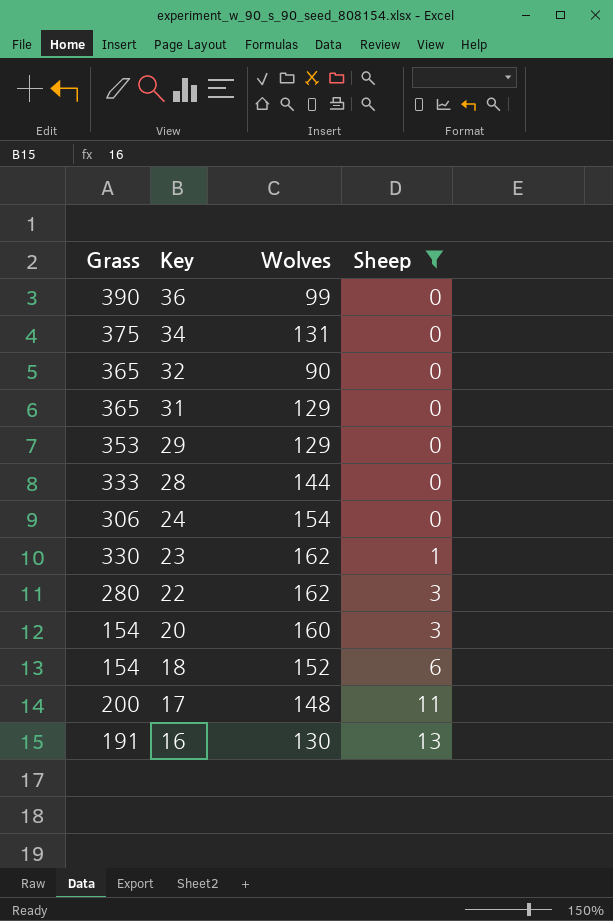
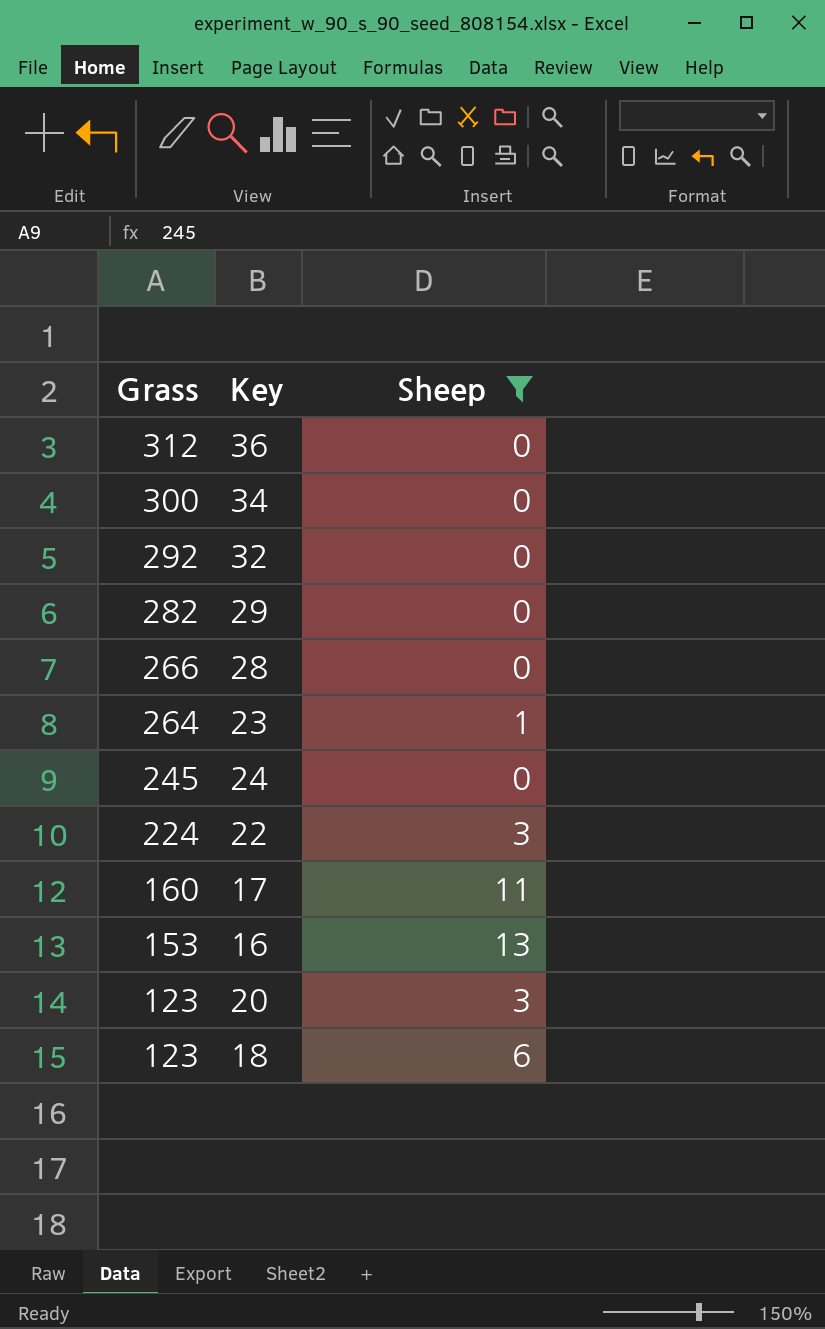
row order: Key descending -> Grass descending
column Wolves | position: 3 -> none
row 31: 365 | 129 | 0 -> none
36 | Grass: 390 -> 312
34 | Grass: 375 -> 300
32 | Grass: 365 -> 292
29 | Grass: 353 -> 282
28 | Grass: 333 -> 266
23 | Grass: 330 -> 264
24 | Grass: 306 -> 245
22 | Grass: 280 -> 224
17 | Grass: 200 -> 160
16 | Grass: 191 -> 153
20 | Grass: 154 -> 123
18 | Grass: 154 -> 123

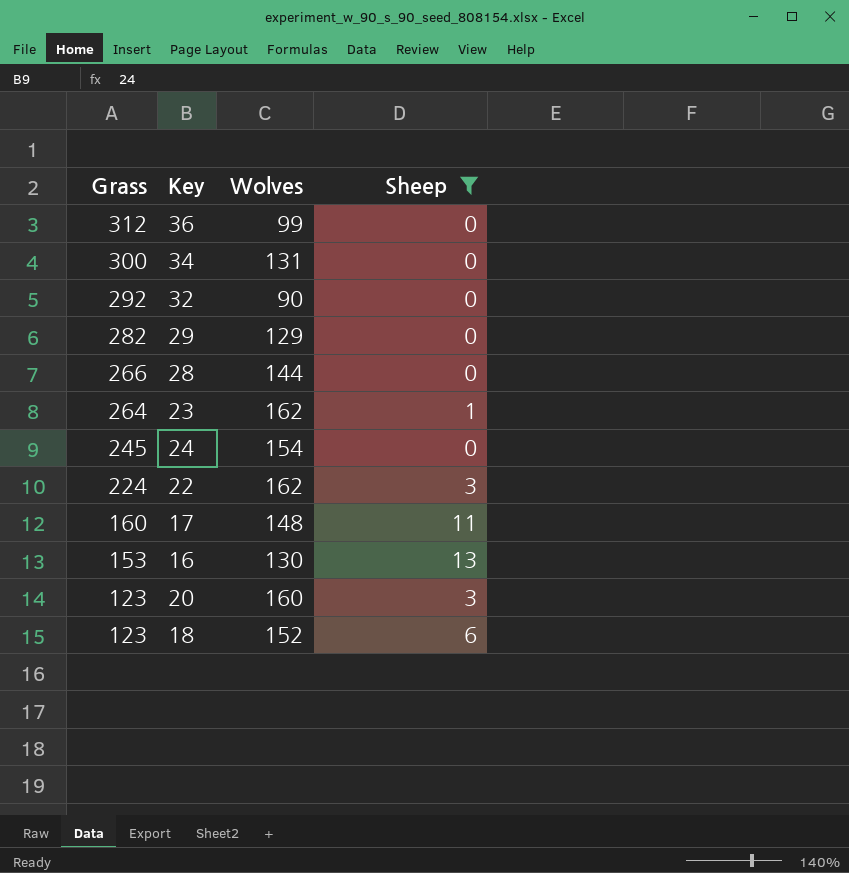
column Wolves | position: none -> 3

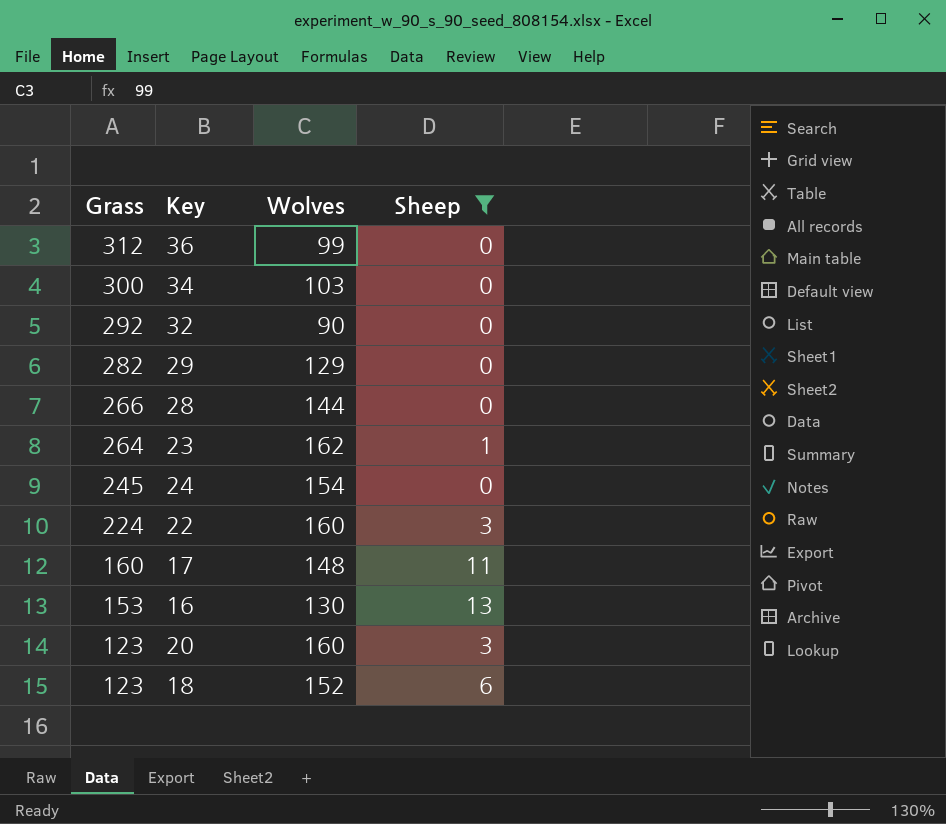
34 | Wolves: 131 -> 103
22 | Wolves: 162 -> 160

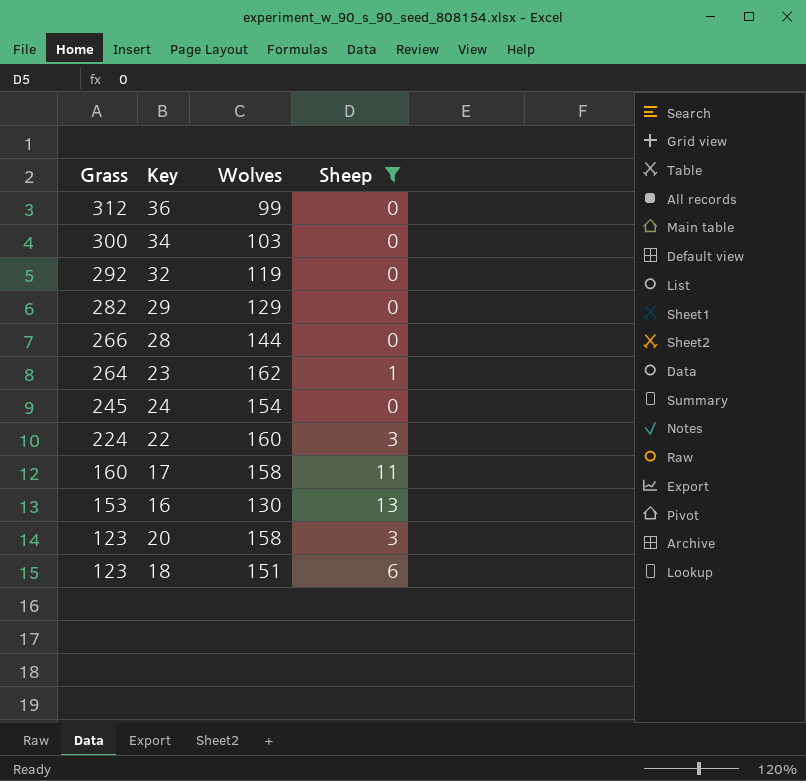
32 | Wolves: 90 -> 119
17 | Wolves: 148 -> 158
20 | Wolves: 160 -> 158
18 | Wolves: 152 -> 151

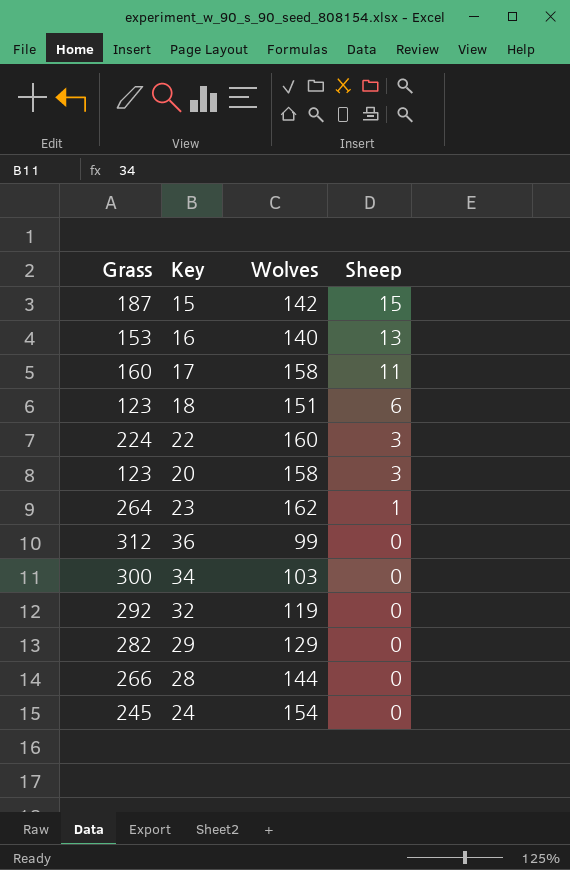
filter: Sheep != 15 -> none
row order: Grass descending -> Sheep descending
16 | Wolves: 130 -> 140

